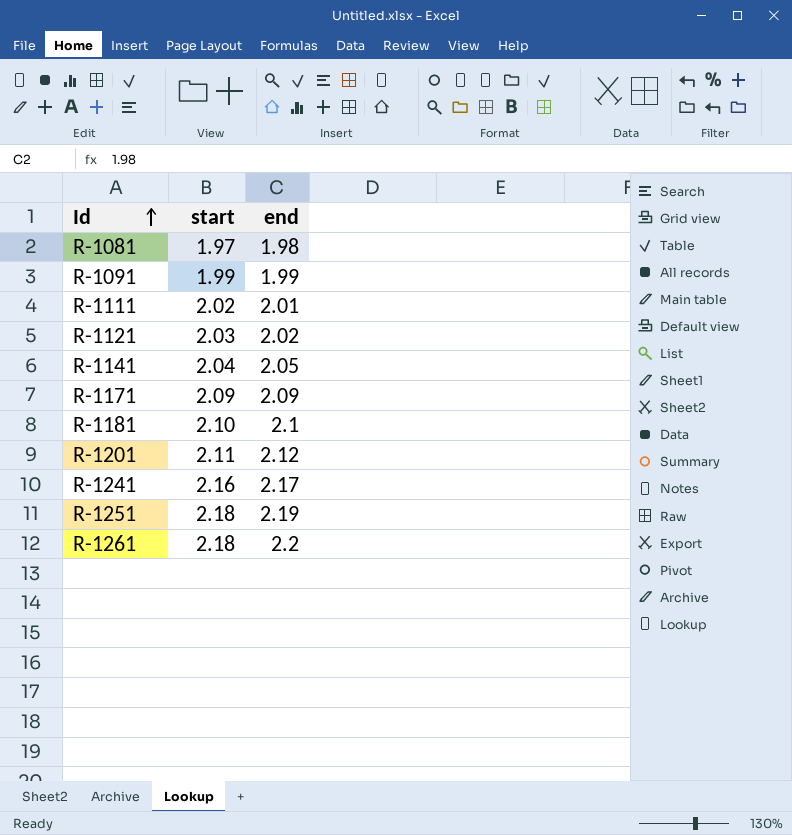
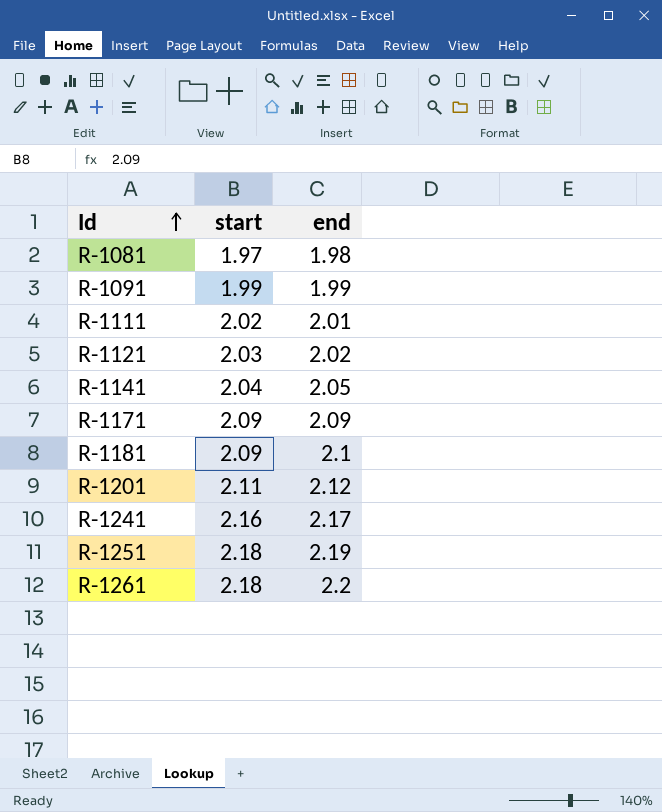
R-1181 | start: 2.10 -> 2.09

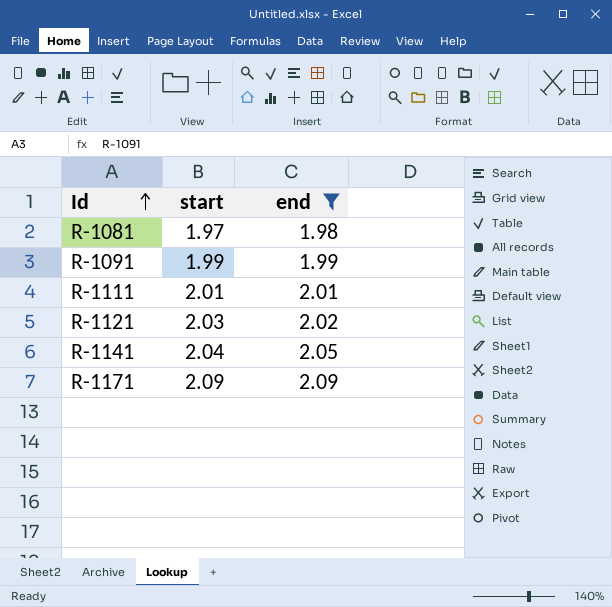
filter: none -> end <= 2.09
R-1111 | start: 2.02 -> 2.01

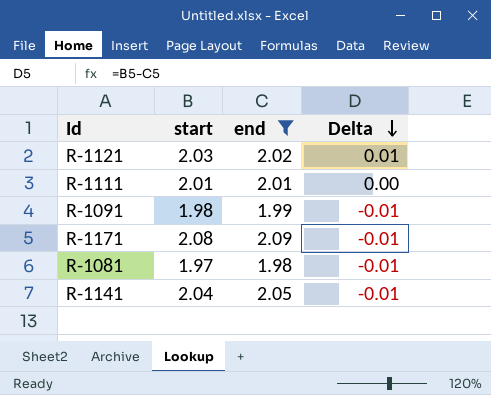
row order: Id ascending -> Delta descending
column Delta | formula: none -> [start] - [end]
R-1091 | start: 1.99 -> 1.98
R-1171 | start: 2.09 -> 2.08

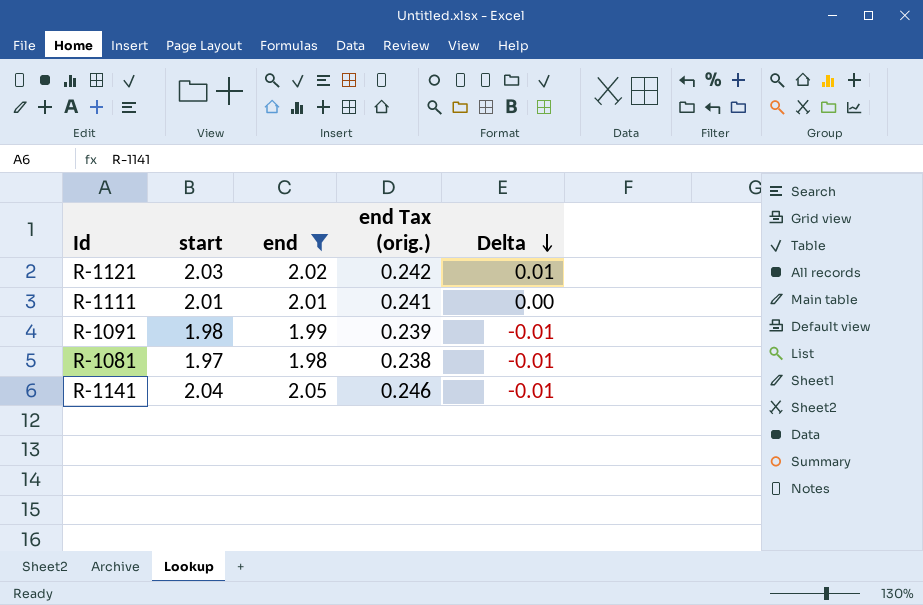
column end Tax (orig.) | formula: none -> [end] * 0.12
row R-1171: 2.08 | 2.09 | -0.01 -> none

